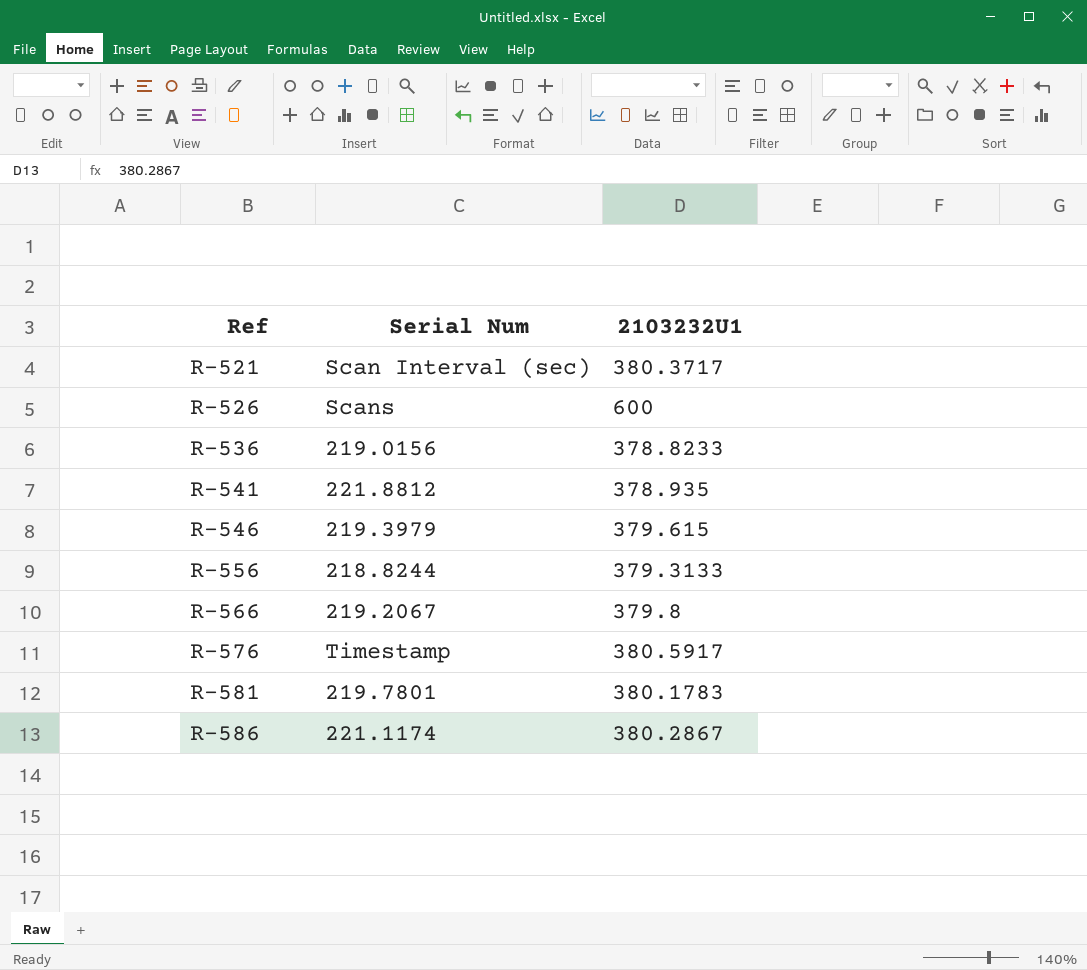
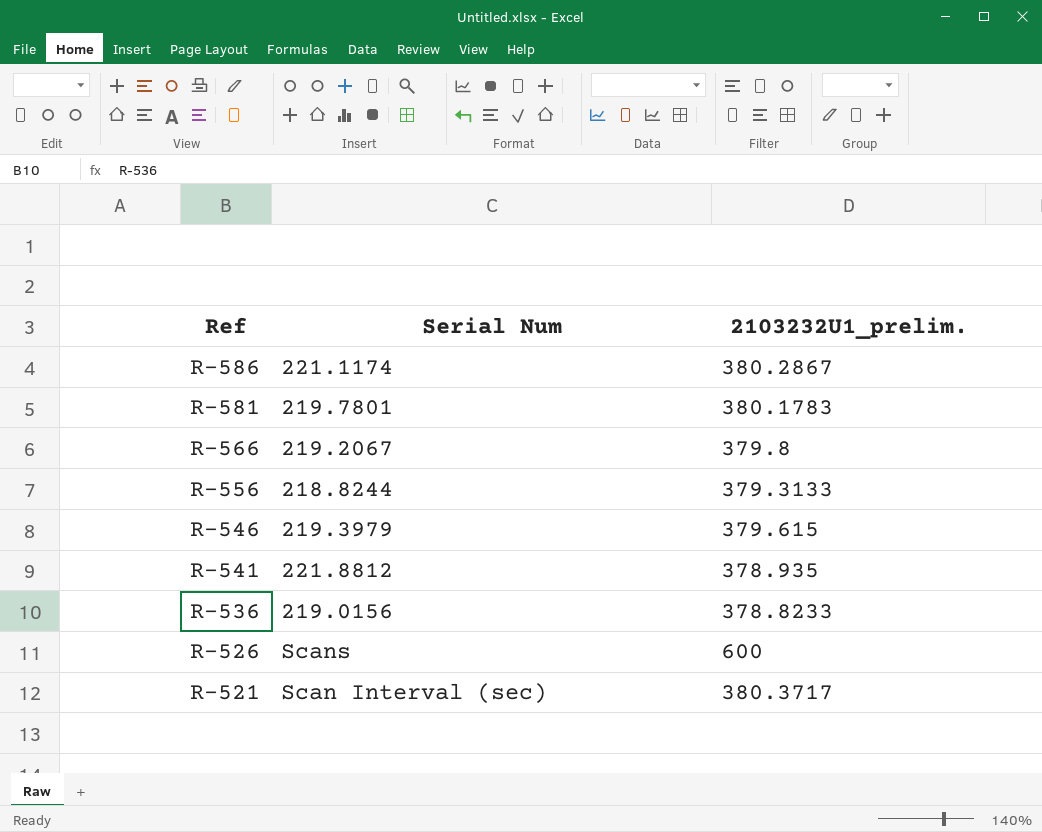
row order: Ref ascending -> Ref descending
column name: 2103232U1 -> 2103232U1_prelim.
row R-576: Timestamp | 380.5917 -> none

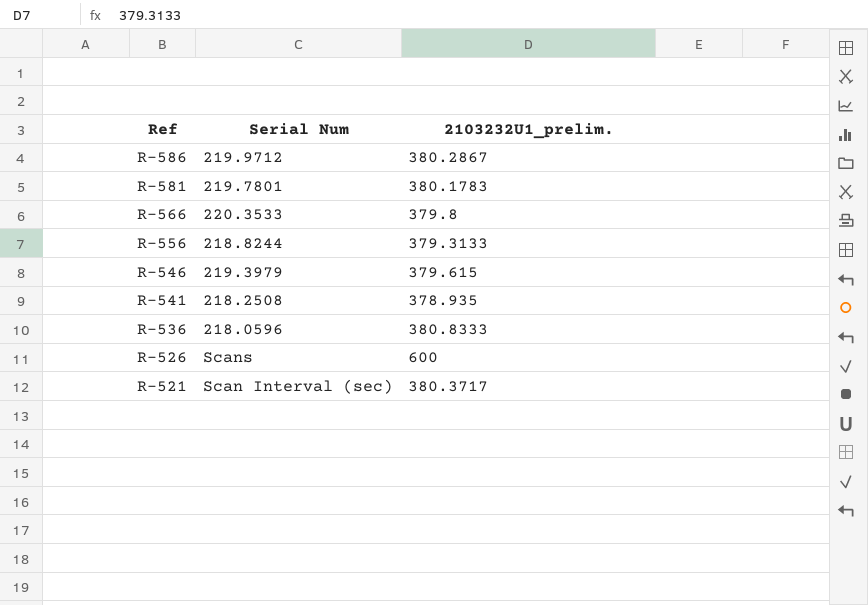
R-586 | Serial Num: 221.1174 -> 219.9712
R-566 | Serial Num: 219.2067 -> 220.3533
R-541 | Serial Num: 221.8812 -> 218.2508
R-536 | Serial Num: 219.0156 -> 218.0596
R-536 | 2103232U1_prelim.: 378.8233 -> 380.8333

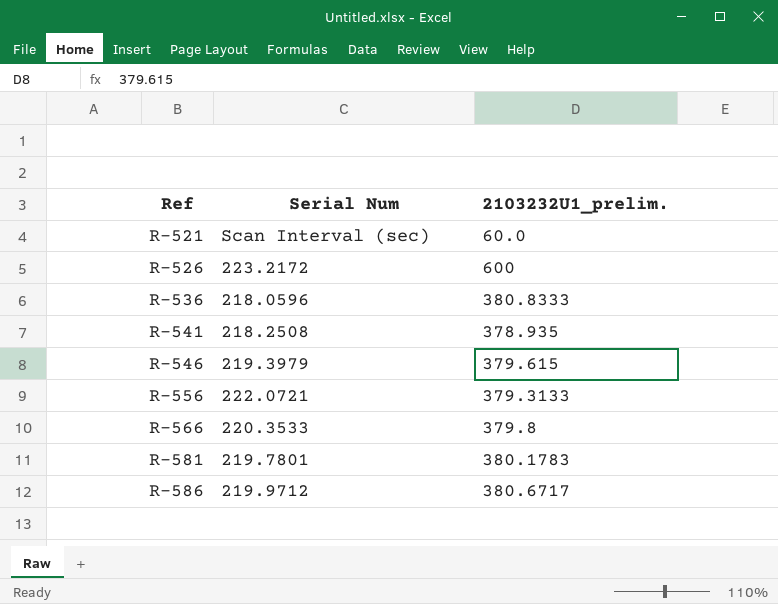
row order: Ref descending -> Ref ascending
R-521 | 2103232U1_prelim.: 380.3717 -> 60.0
R-526 | Serial Num: Scans -> 223.2172
R-556 | Serial Num: 218.8244 -> 222.0721
R-586 | 2103232U1_prelim.: 380.2867 -> 380.6717

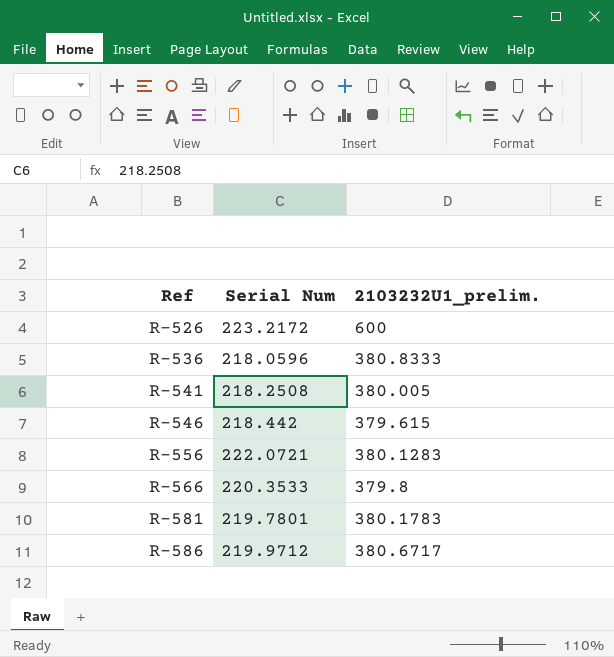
row R-521: Scan Interval (sec) | 60.0 -> none
R-541 | 2103232U1_prelim.: 378.935 -> 380.005
R-546 | Serial Num: 219.3979 -> 218.442
R-556 | 2103232U1_prelim.: 379.3133 -> 380.1283

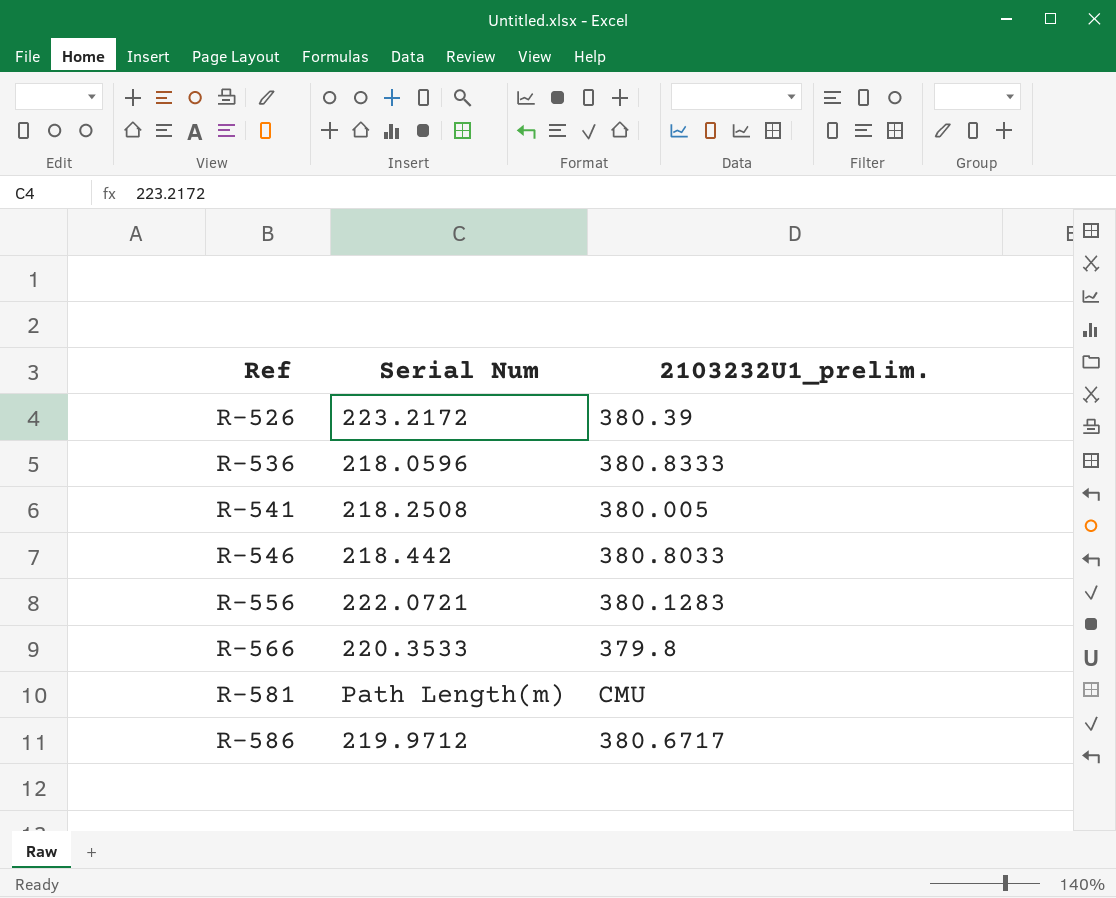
R-526 | 2103232U1_prelim.: 600 -> 380.39
R-546 | 2103232U1_prelim.: 379.615 -> 380.8033
R-581 | Serial Num: 219.7801 -> Path Length(m)
R-581 | 2103232U1_prelim.: 380.1783 -> CMU

